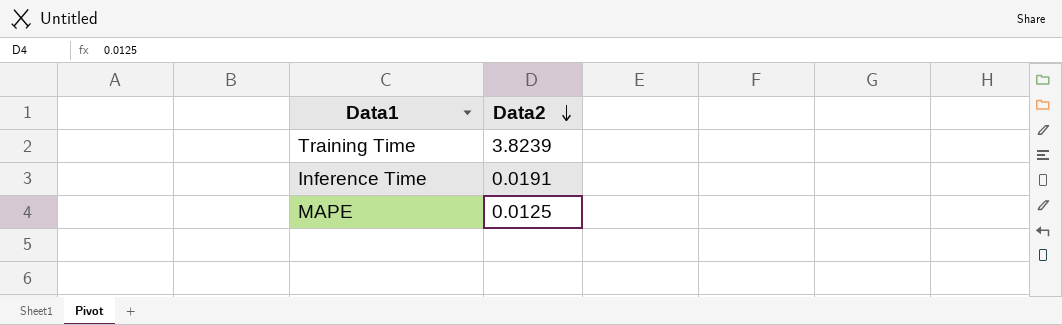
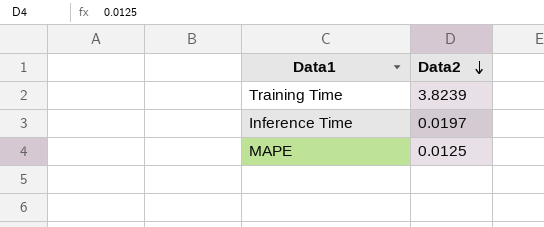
Inference Time | Data2: 0.0191 -> 0.0197

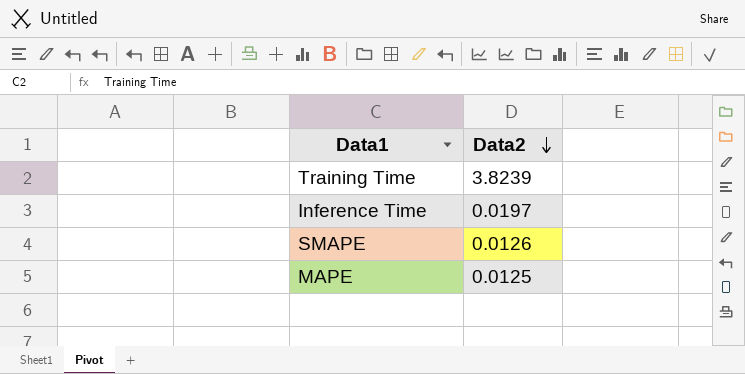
row SMAPE: none -> 0.0126

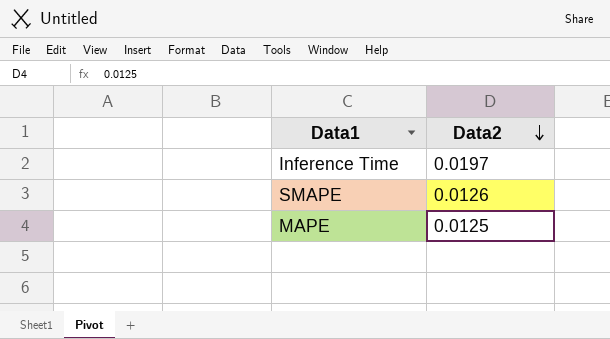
row Training Time: 3.8239 -> none

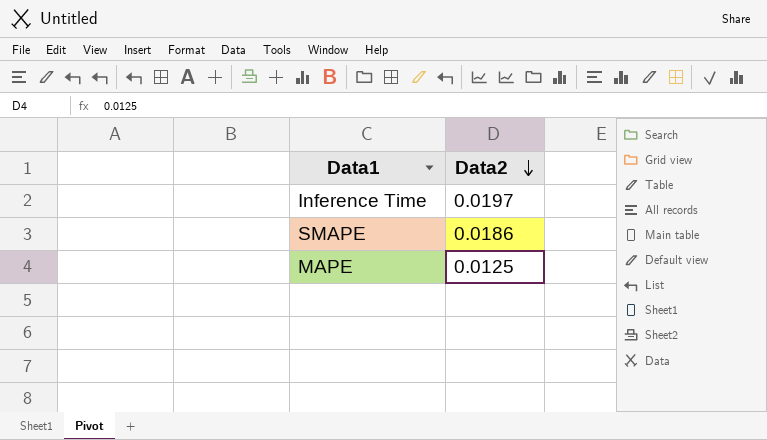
SMAPE | Data2: 0.0126 -> 0.0186

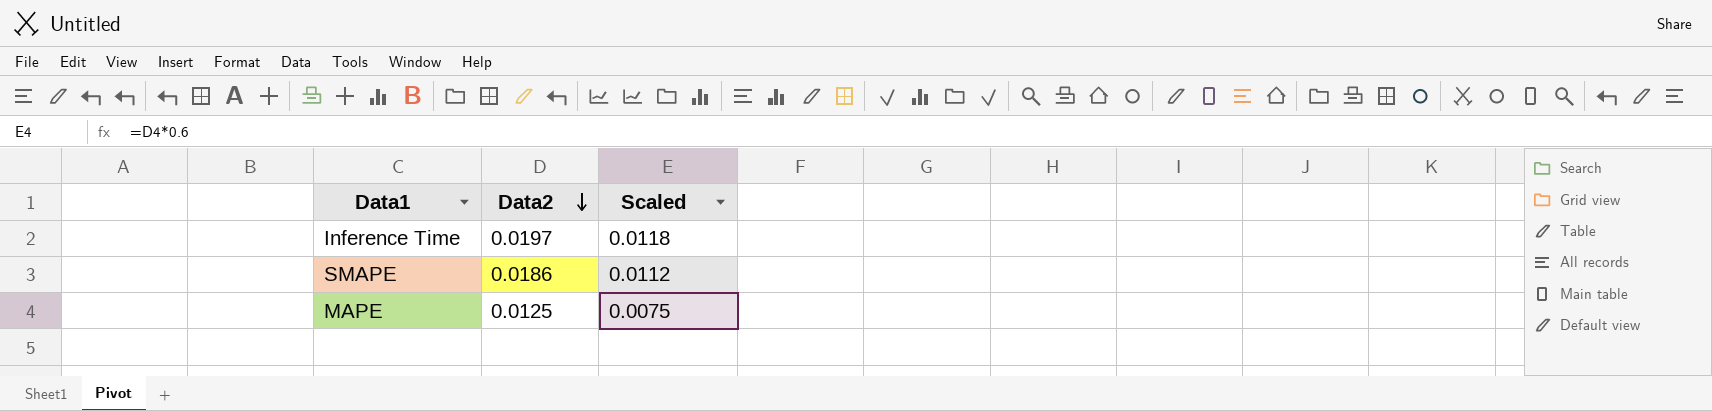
column Scaled | formula: none -> [Data2] * 0.6

